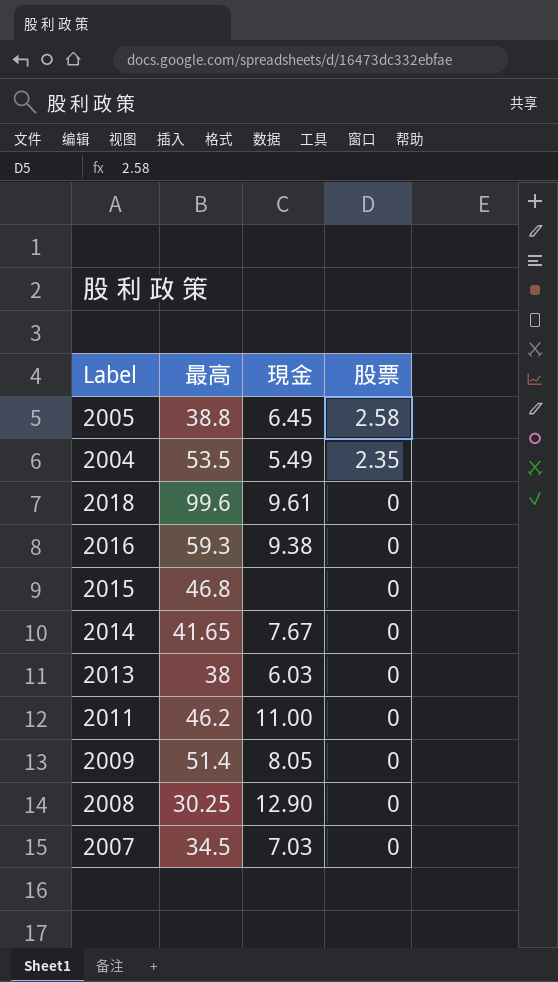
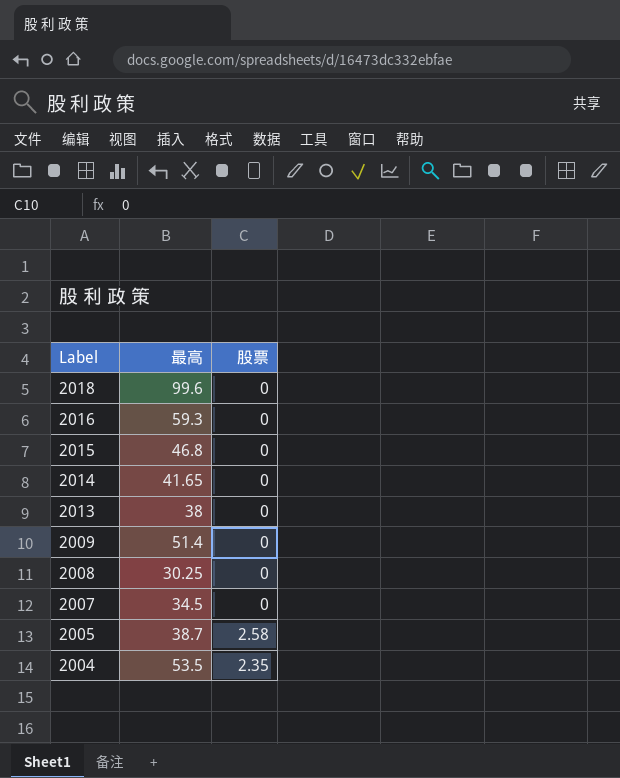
row order: 股票 descending -> Label descending
column 現金 | position: 3 -> none
row 2011: 46.2 | 11.00 | 0 -> none
2005 | 最高: 38.8 -> 38.7

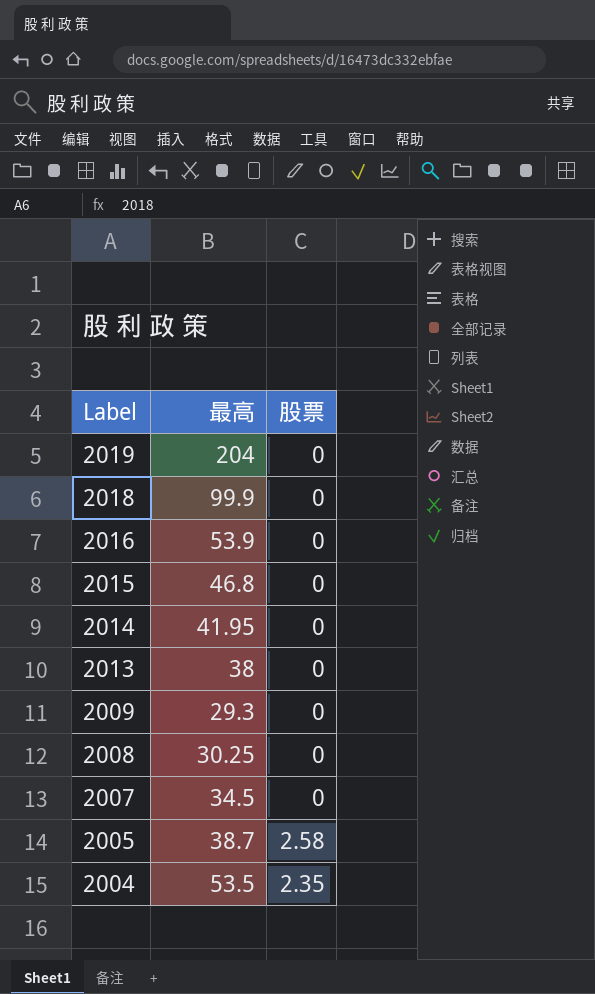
row 2019: none -> 204 | 0
2018 | 最高: 99.6 -> 99.9
2016 | 最高: 59.3 -> 53.9
2014 | 最高: 41.65 -> 41.95
2009 | 最高: 51.4 -> 29.3

